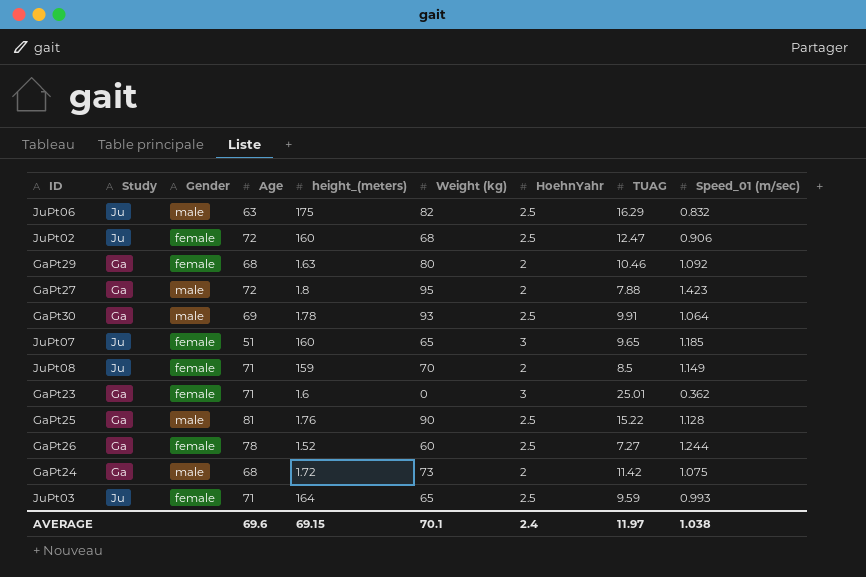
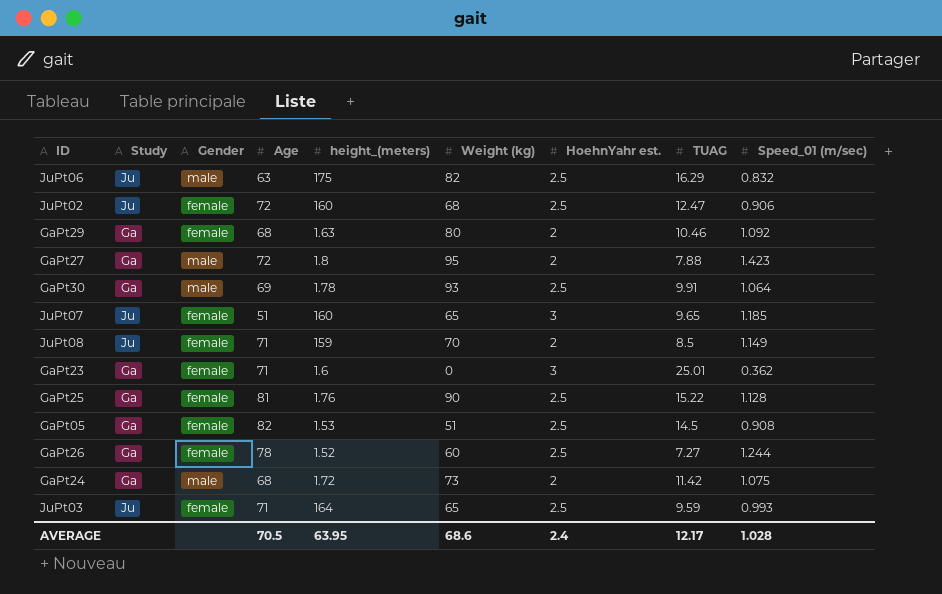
column name: HoehnYahr -> HoehnYahr est.
GaPt25 | Gender: male -> female
row GaPt05: none -> Ga | female | 82 | 1.53 | 51 | 2.5 | 14.5 | 0.908
AVERAGE | Age: 69.6 -> 70.5
AVERAGE | height_(meters): 69.15 -> 63.95
AVERAGE | Weight (kg): 70.1 -> 68.6
AVERAGE | TUAG: 11.97 -> 12.17
AVERAGE | Speed_01 (m/sec): 1.038 -> 1.028

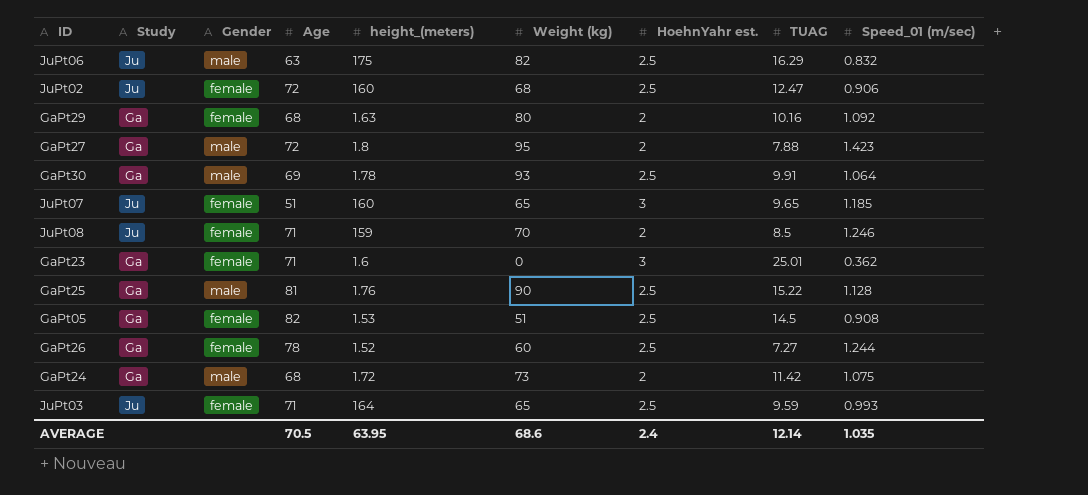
GaPt29 | TUAG: 10.46 -> 10.16
JuPt08 | Speed_01 (m/sec): 1.149 -> 1.246
GaPt25 | Gender: female -> male
AVERAGE | TUAG: 12.17 -> 12.14
AVERAGE | Speed_01 (m/sec): 1.028 -> 1.035

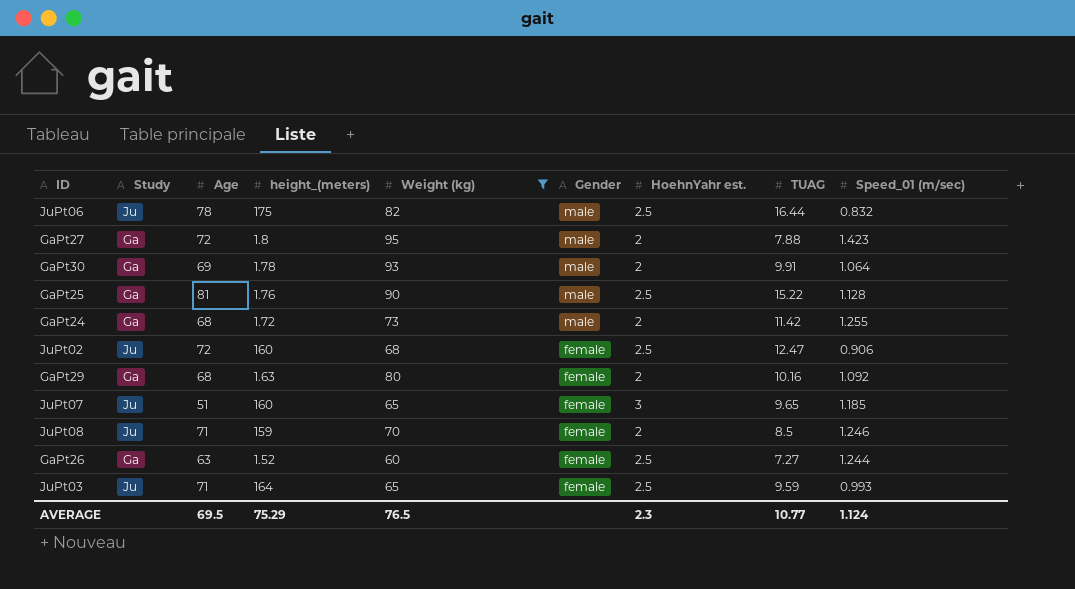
filter: none -> Weight (kg) >= 60
row order: none -> Gender descending
column Gender | position: 3 -> 6
JuPt06 | Age: 63 -> 78
JuPt06 | TUAG: 16.29 -> 16.44
GaPt30 | HoehnYahr est.: 2.5 -> 2
GaPt24 | Speed_01 (m/sec): 1.075 -> 1.255
GaPt26 | Age: 78 -> 63
AVERAGE | Age: 70.5 -> 69.5
AVERAGE | height_(meters): 63.95 -> 75.29
AVERAGE | Weight (kg): 68.6 -> 76.5
AVERAGE | HoehnYahr est.: 2.4 -> 2.3
AVERAGE | TUAG: 12.14 -> 10.77
AVERAGE | Speed_01 (m/sec): 1.035 -> 1.124

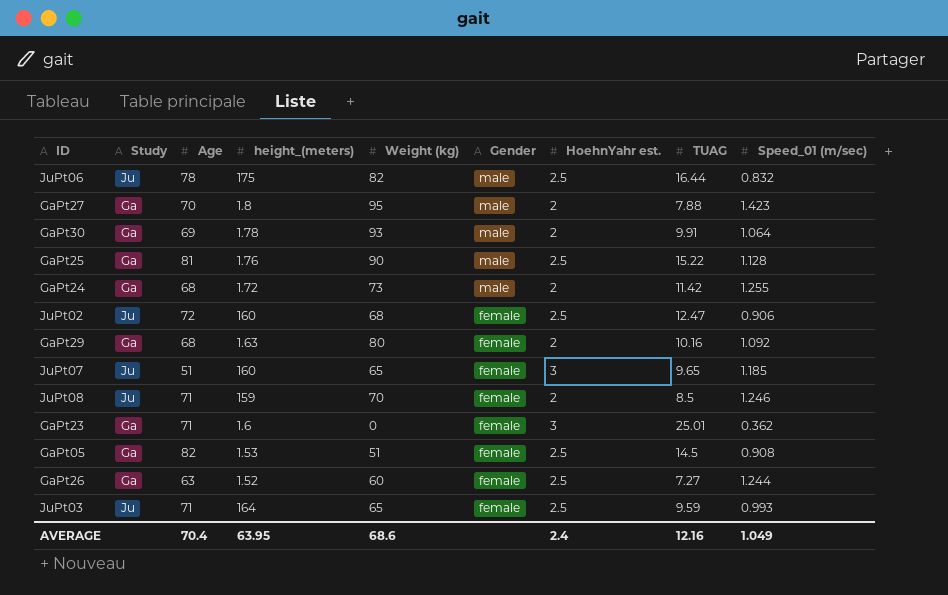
filter: Weight (kg) >= 60 -> none
GaPt27 | Age: 72 -> 70
AVERAGE | Age: 69.5 -> 70.4
AVERAGE | height_(meters): 75.29 -> 63.95
AVERAGE | Weight (kg): 76.5 -> 68.6
AVERAGE | HoehnYahr est.: 2.3 -> 2.4
AVERAGE | TUAG: 10.77 -> 12.16
AVERAGE | Speed_01 (m/sec): 1.124 -> 1.049

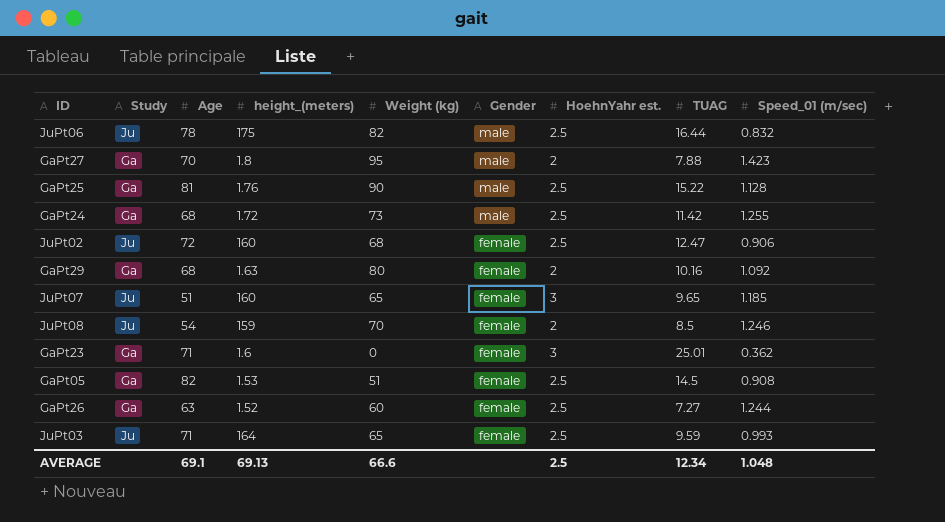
row GaPt30: Ga | 69 | 1.78 | 93 | male | 2 | 9.91 | 1.064 -> none
GaPt24 | HoehnYahr est.: 2 -> 2.5
JuPt08 | Age: 71 -> 54
AVERAGE | Age: 70.4 -> 69.1
AVERAGE | height_(meters): 63.95 -> 69.13
AVERAGE | Weight (kg): 68.6 -> 66.6
AVERAGE | HoehnYahr est.: 2.4 -> 2.5
AVERAGE | TUAG: 12.16 -> 12.34
AVERAGE | Speed_01 (m/sec): 1.049 -> 1.048

